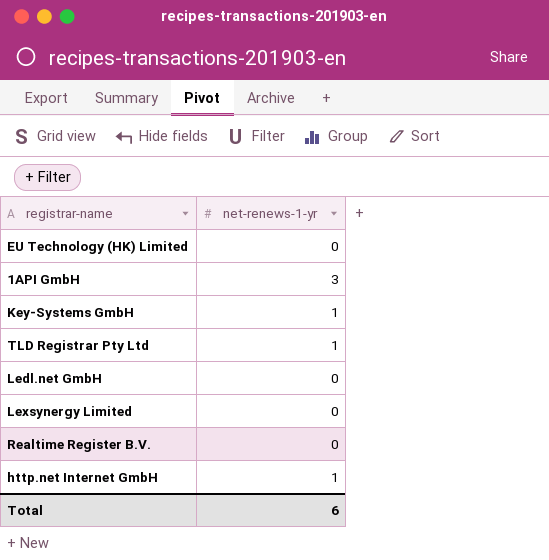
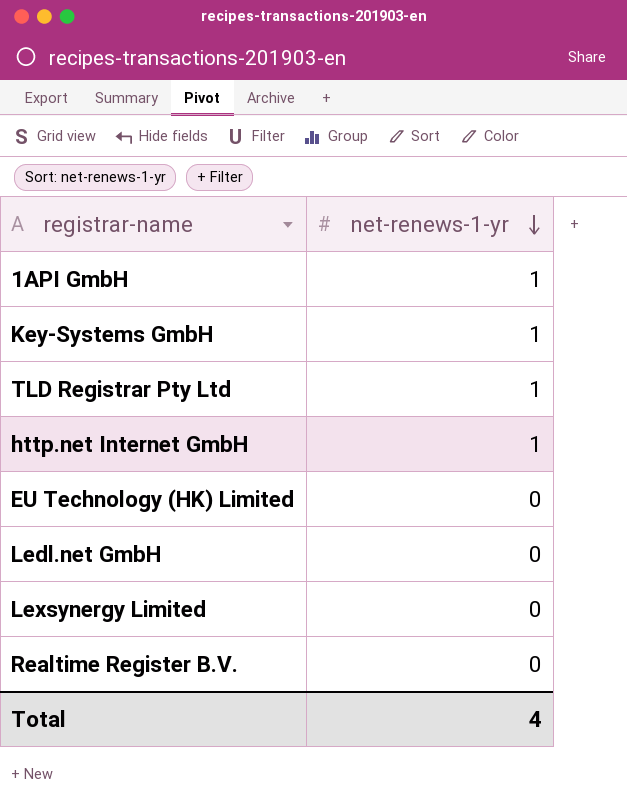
row order: none -> net-renews-1-yr descending
1API GmbH | net-renews-1-yr: 3 -> 1
Total | net-renews-1-yr: 6 -> 4

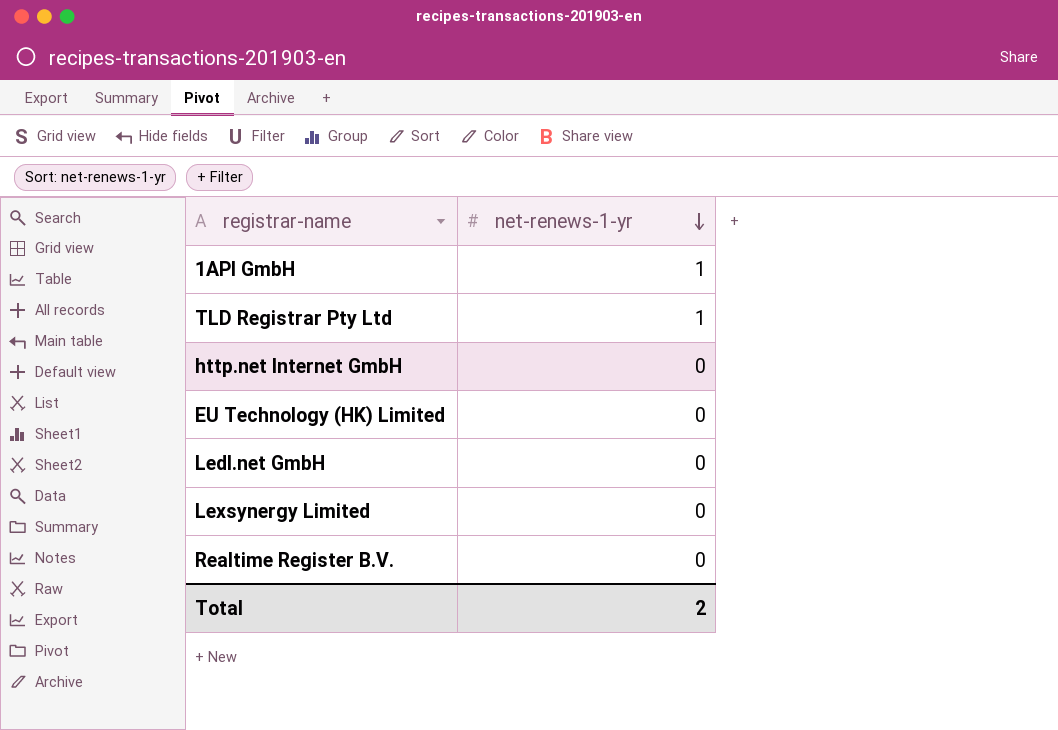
row Key-Systems GmbH: 1 -> none
http.net Internet GmbH | net-renews-1-yr: 1 -> 0
Total | net-renews-1-yr: 4 -> 2

